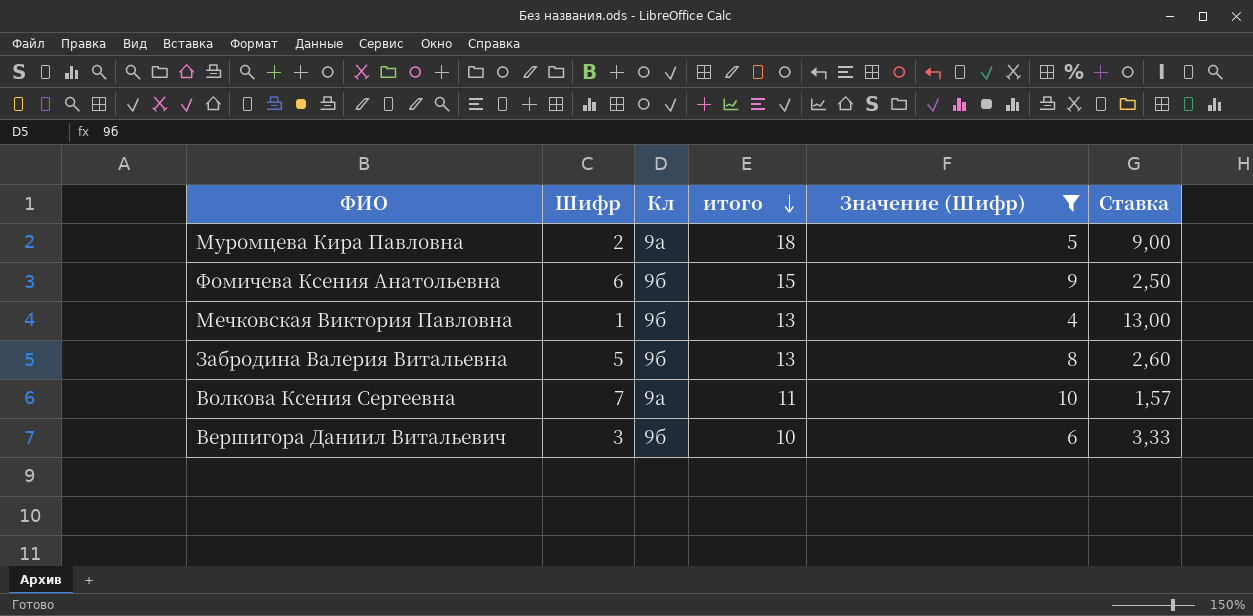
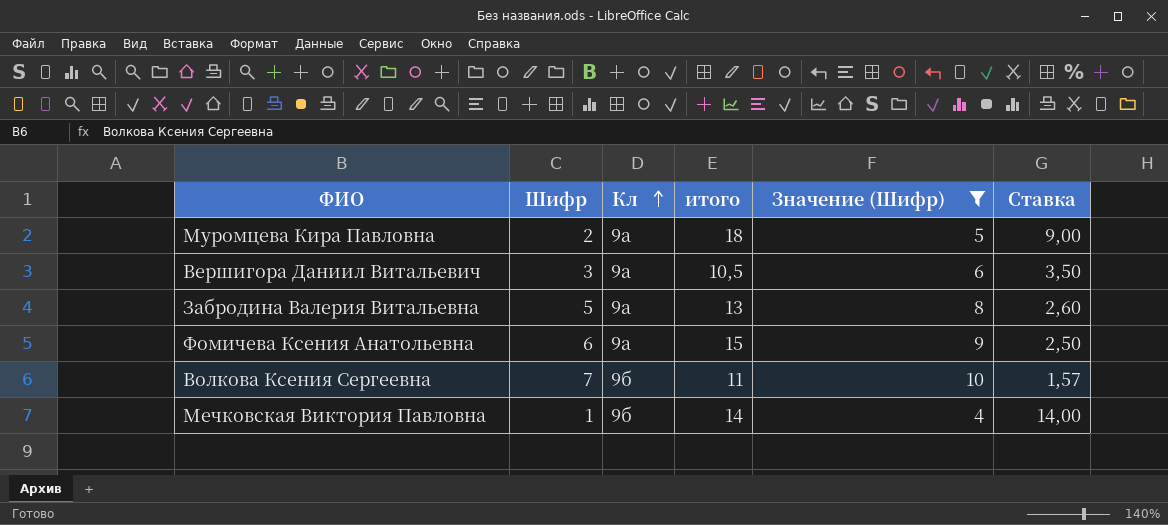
row order: итого descending -> Кл ascending
Вершигора Даниил Витальевич | Кл: 9б -> 9а
Вершигора Даниил Витальевич | итого: 10 -> 10,5
Вершигора Даниил Витальевич | Ставка: 3,33 -> 3,50
Забродина Валерия Витальевна | Кл: 9б -> 9а
Фомичева Ксения Анатольевна | Кл: 9б -> 9а
Волкова Ксения Сергеевна | Кл: 9а -> 9б
Мечковская Виктория Павловна | итого: 13 -> 14
Мечковская Виктория Павловна | Ставка: 13,00 -> 14,00

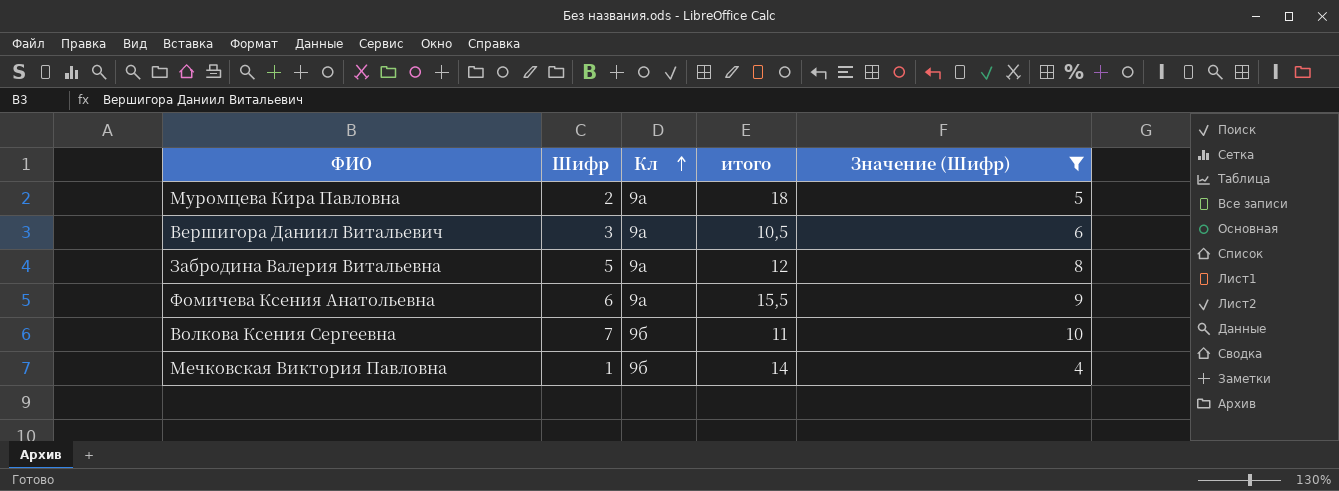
column Ставка | formula: [итого] / [Шифр] -> none
Забродина Валерия Витальевна | итого: 13 -> 12
Фомичева Ксения Анатольевна | итого: 15 -> 15,5

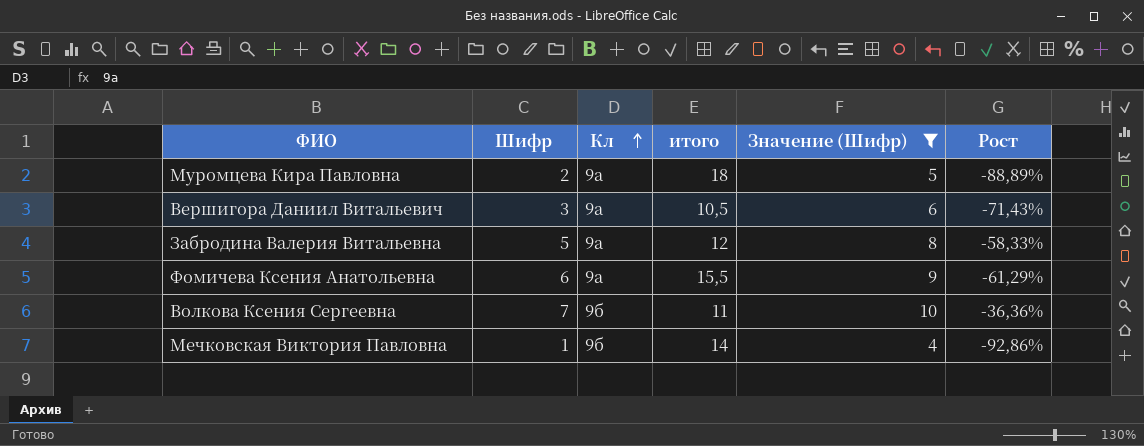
column Рост | formula: none -> ([Шифр] - [итого]) / [итого]

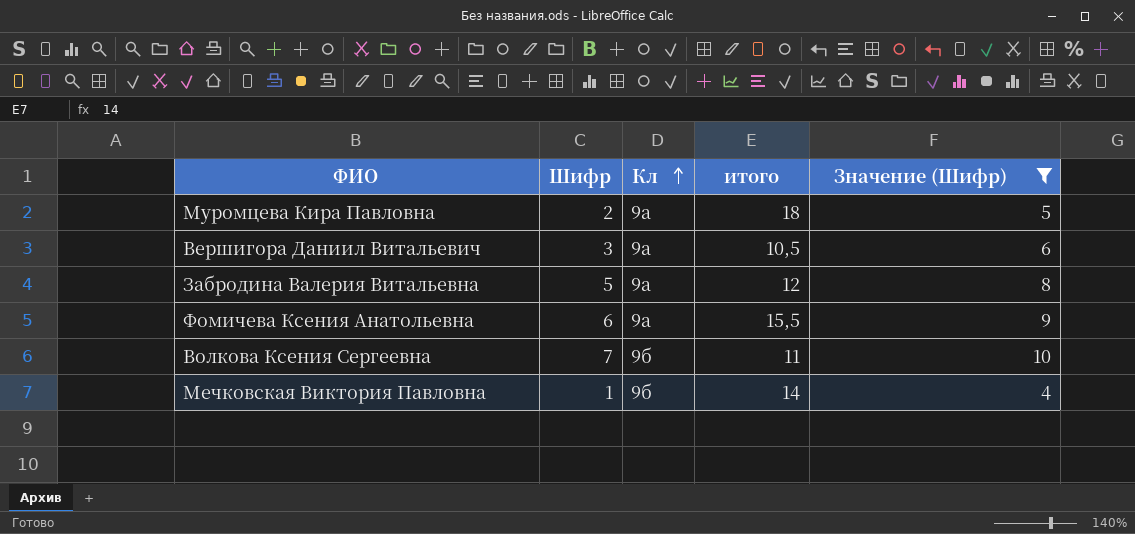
column Рост | formula: ([Шифр] - [итого]) / [итого] -> none

